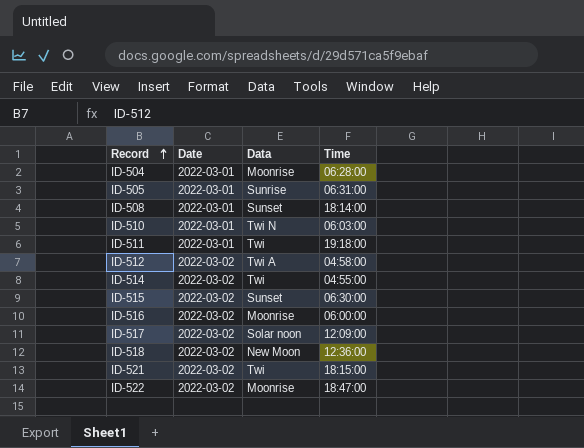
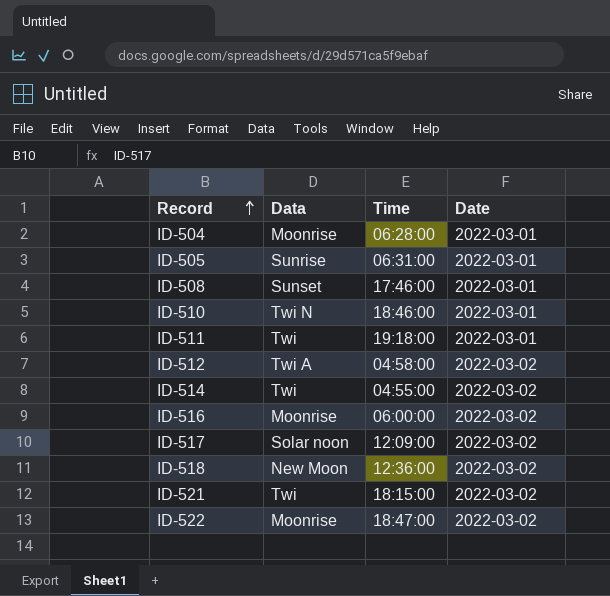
column Date | position: 2 -> 4
row ID-515: 2022-03-02 | Sunset | 06:30:00 -> none
ID-508 | Time: 18:14:00 -> 17:46:00
ID-510 | Time: 06:03:00 -> 18:46:00

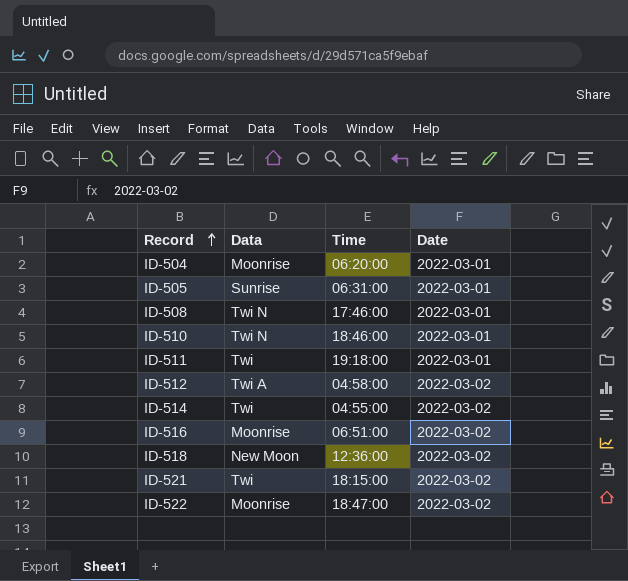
row ID-517: Solar noon | 12:09:00 | 2022-03-02 -> none
ID-504 | Time: 06:28:00 -> 06:20:00
ID-508 | Data: Sunset -> Twi N
ID-516 | Time: 06:00:00 -> 06:51:00

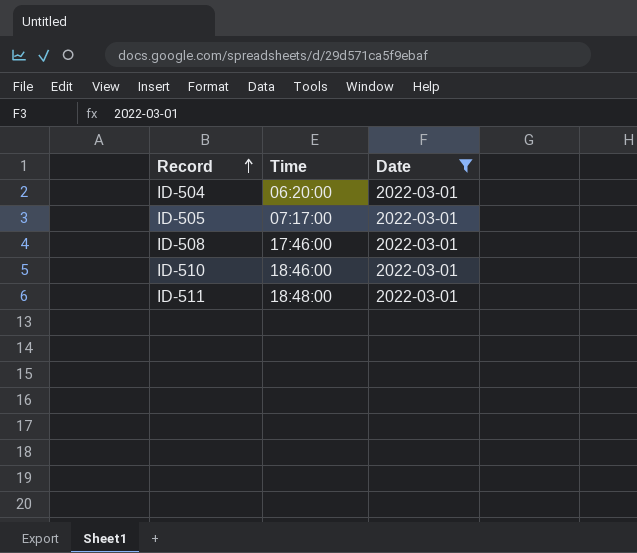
filter: none -> Date = 2022-03-01
column Data | position: 2 -> none
ID-505 | Time: 06:31:00 -> 07:17:00
ID-511 | Time: 19:18:00 -> 18:48:00

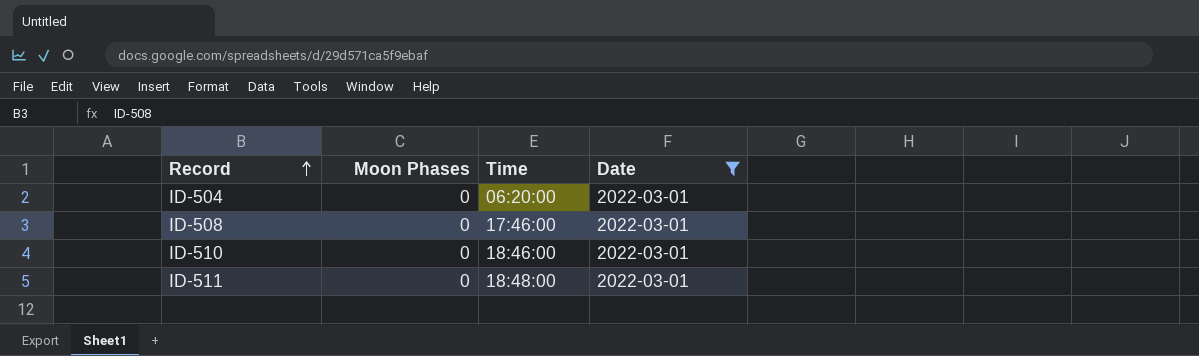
column Moon Phases | position: none -> 2
row ID-505: 07:17:00 | 2022-03-01 -> none

